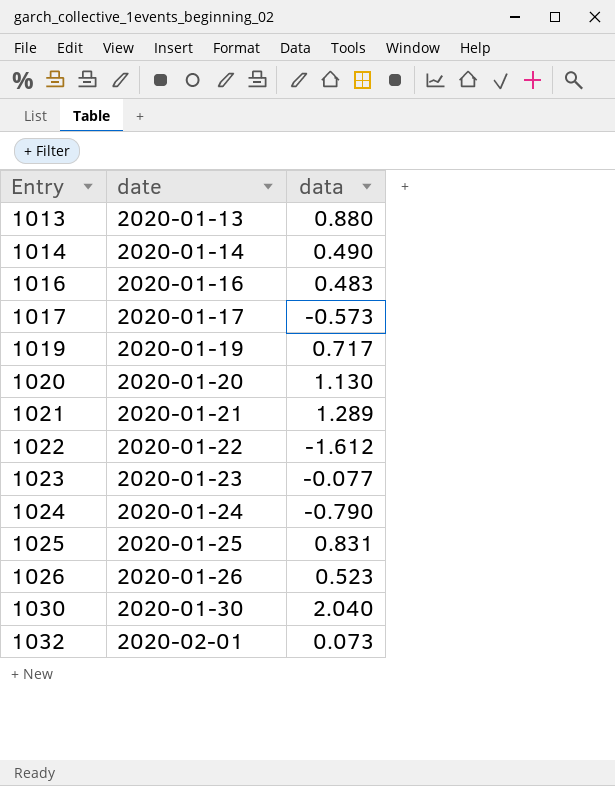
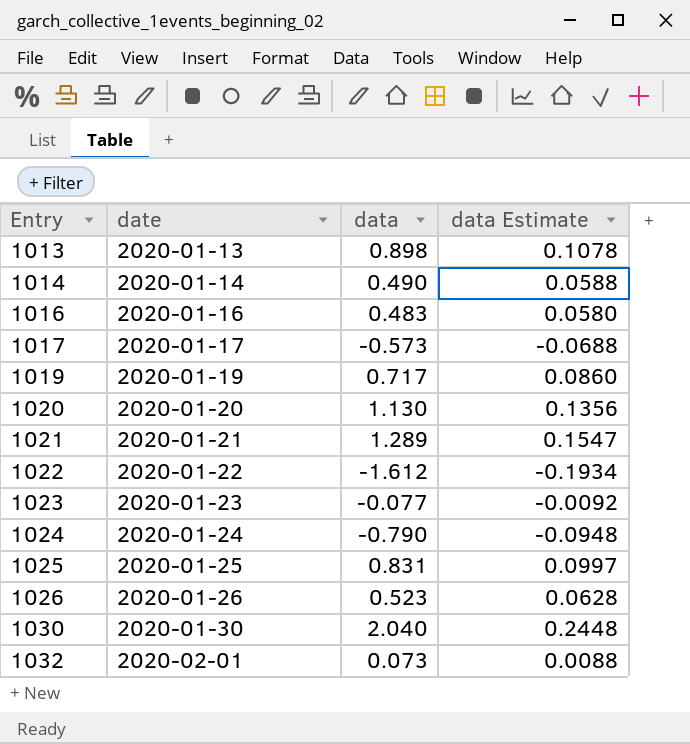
column data Estimate | formula: none -> [data] * 0.12
1013 | data: 0.880 -> 0.898

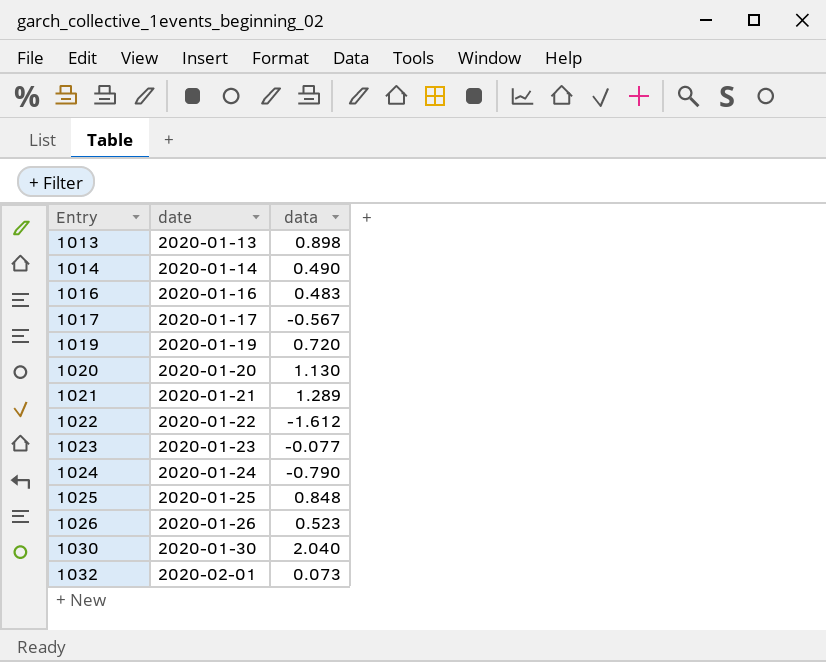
column data Estimate | formula: [data] * 0.12 -> none
1017 | data: -0.573 -> -0.567
1019 | data: 0.717 -> 0.720
1025 | data: 0.831 -> 0.848

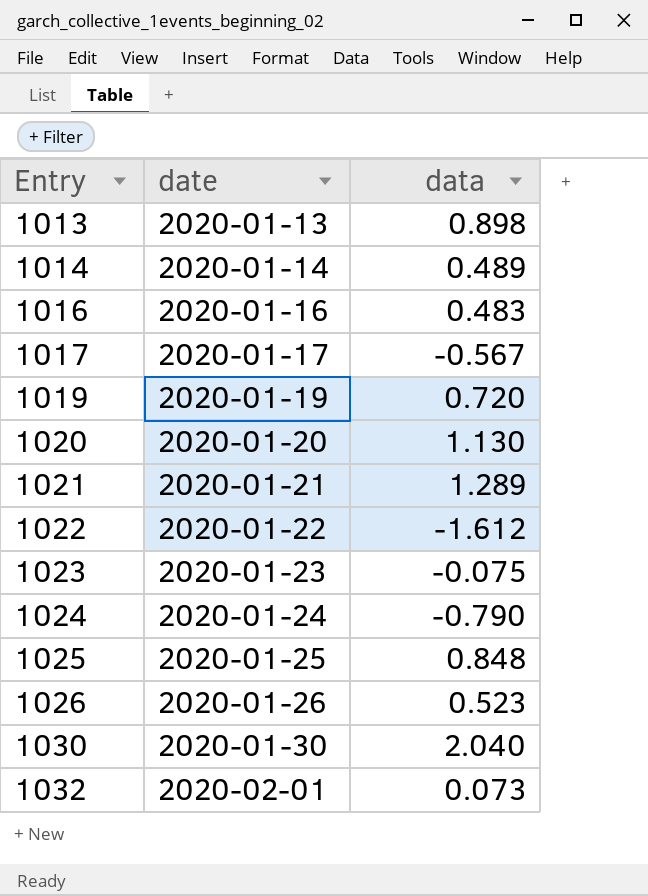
1014 | data: 0.490 -> 0.489
1023 | data: -0.077 -> -0.075

